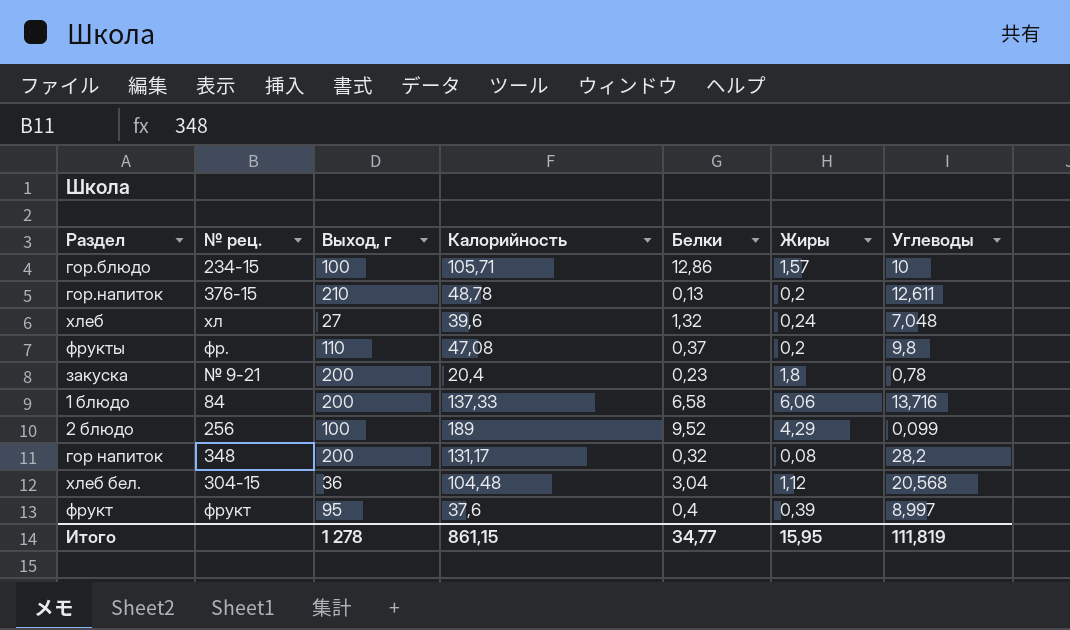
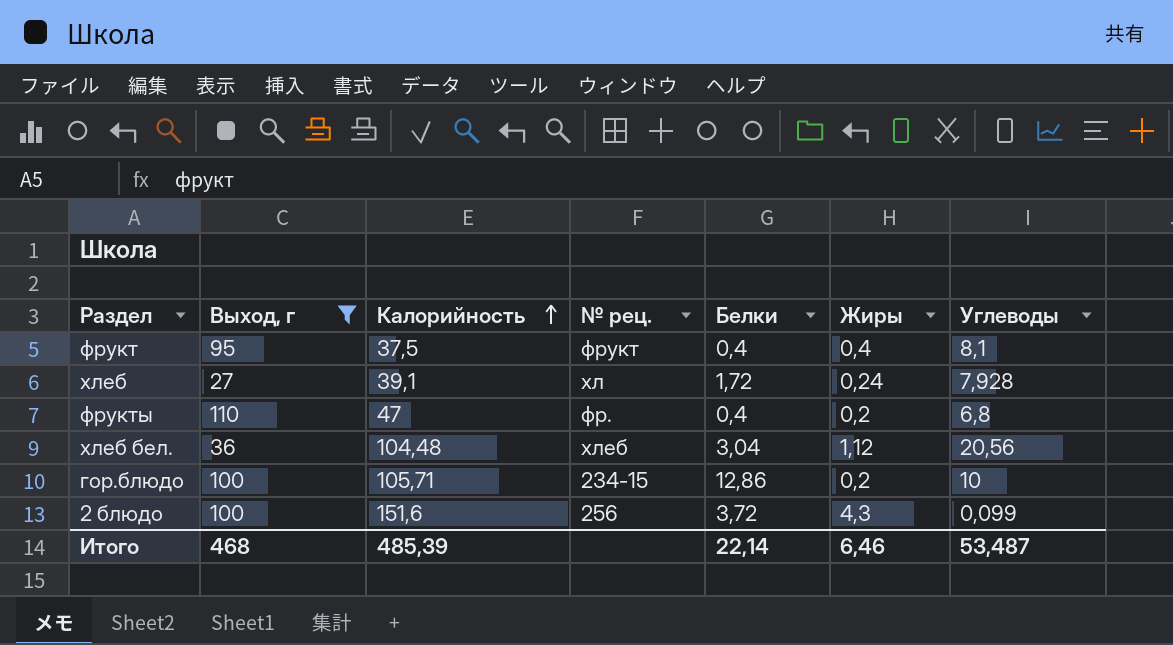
filter: none -> Выход, г <= 110
row order: none -> Калорийность ascending
column № рец. | position: 2 -> 4
фрукт | Калорийность: 37,6 -> 37,5
фрукт | Жиры: 0,39 -> 0,4
фрукт | Углеводы: 8,997 -> 8,1
хлеб | Калорийность: 39,6 -> 39,1
хлеб | Белки: 1,32 -> 1,72
хлеб | Углеводы: 7,048 -> 7,928
фрукты | Калорийность: 47,08 -> 47
фрукты | Белки: 0,37 -> 0,4
фрукты | Углеводы: 9,8 -> 6,8
хлеб бел. | № рец.: 304-15 -> хлеб
хлеб бел. | Углеводы: 20,568 -> 20,56
гор.блюдо | Жиры: 1,57 -> 0,2
2 блюдо | Калорийность: 189 -> 151,6
2 блюдо | Белки: 9,52 -> 3,72
2 блюдо | Жиры: 4,29 -> 4,3
Итого | Выход, г: 1 278 -> 468
Итого | Калорийность: 861,15 -> 485,39
Итого | Белки: 34,77 -> 22,14
Итого | Жиры: 15,95 -> 6,46
Итого | Углеводы: 111,819 -> 53,487

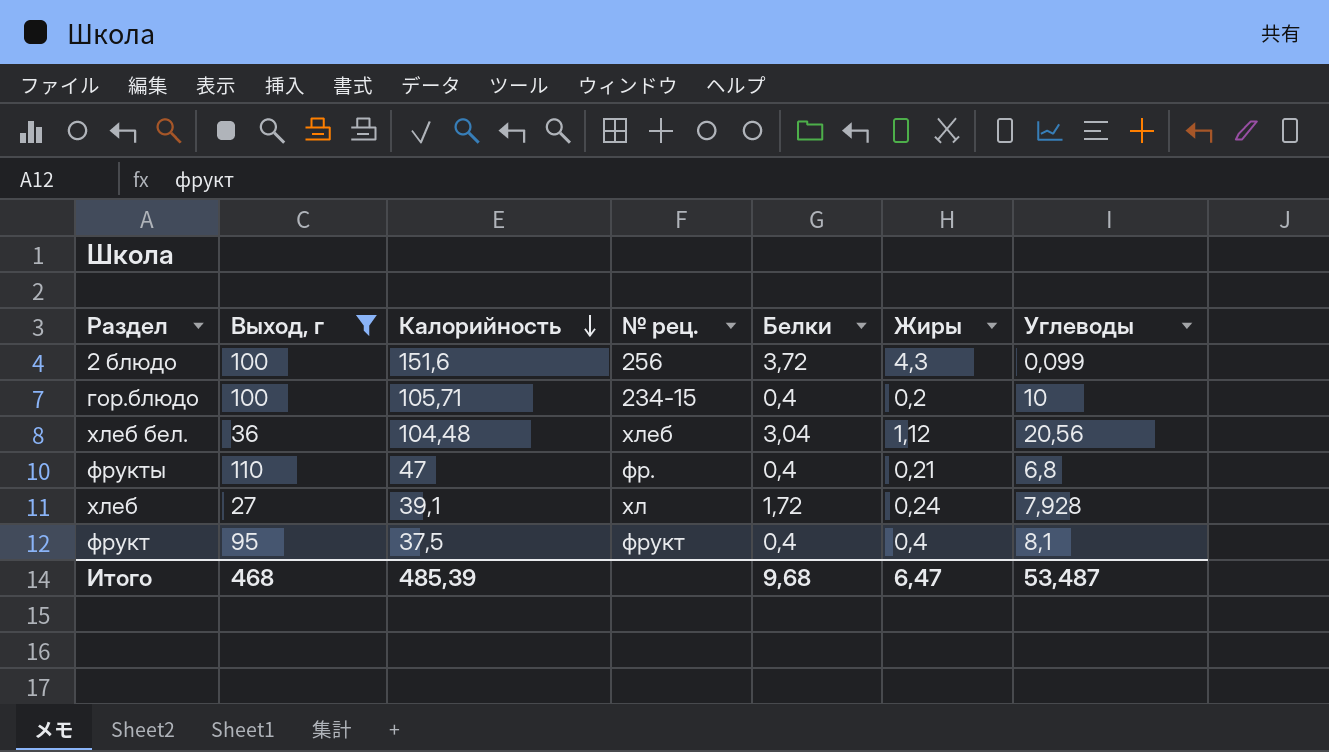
row order: Калорийность ascending -> Калорийность descending
гор.блюдо | Белки: 12,86 -> 0,4
фрукты | Жиры: 0,2 -> 0,21
Итого | Белки: 22,14 -> 9,68
Итого | Жиры: 6,46 -> 6,47

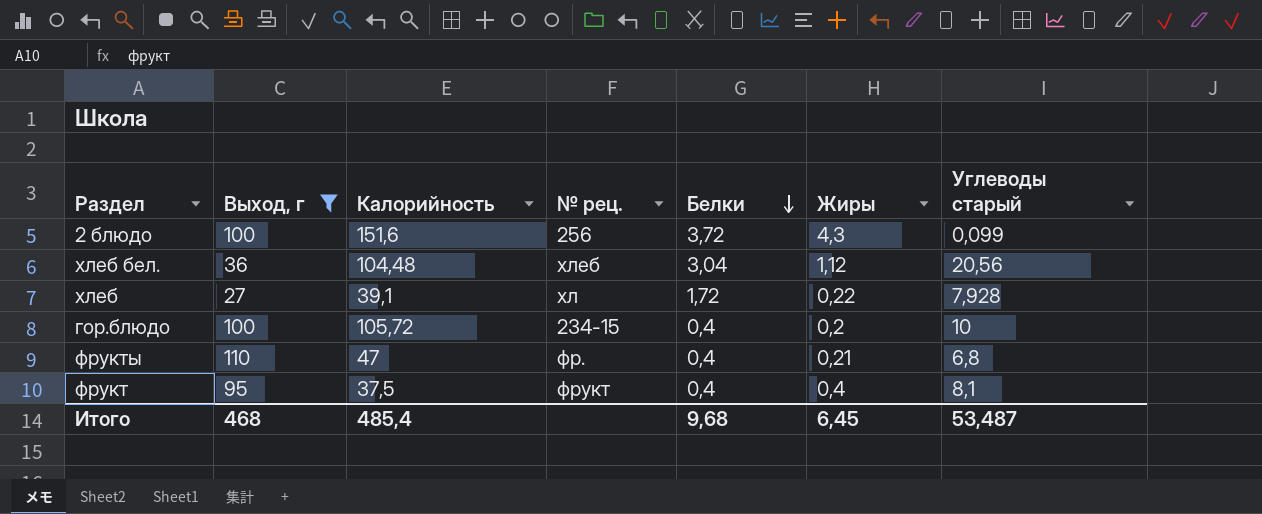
row order: Калорийность descending -> Белки descending
column name: Углеводы -> Углеводы старый
хлеб | Жиры: 0,24 -> 0,22
гор.блюдо | Калорийность: 105,71 -> 105,72
Итого | Калорийность: 485,39 -> 485,4
Итого | Жиры: 6,47 -> 6,45

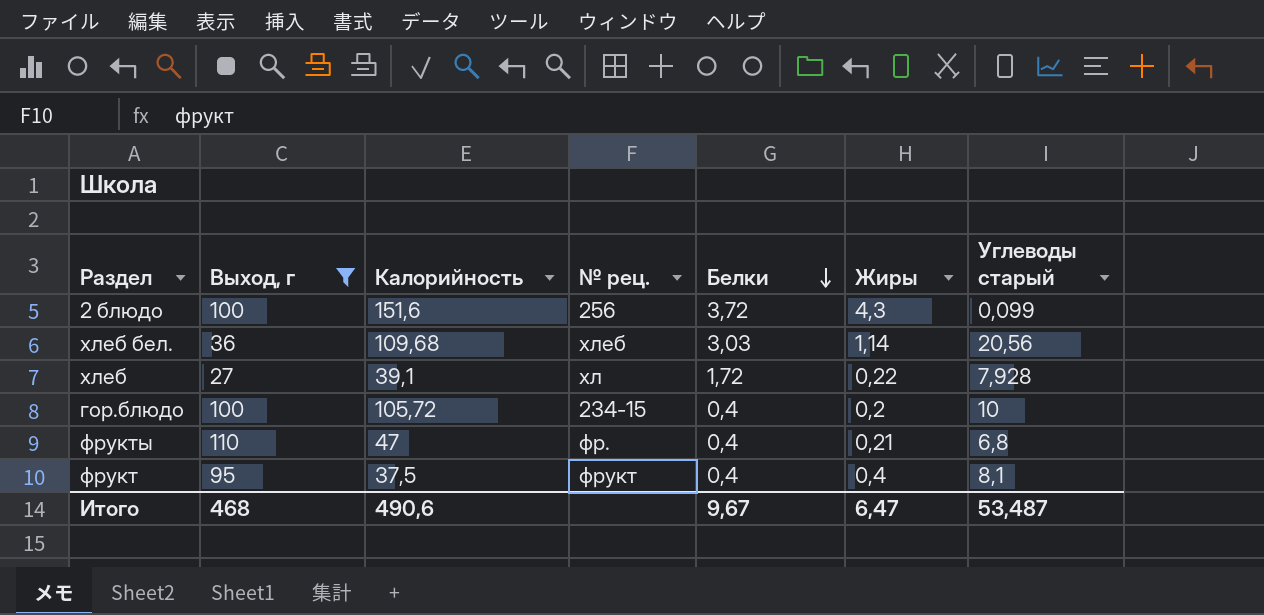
хлеб бел. | Калорийность: 104,48 -> 109,68
хлеб бел. | Белки: 3,04 -> 3,03
хлеб бел. | Жиры: 1,12 -> 1,14
Итого | Калорийность: 485,4 -> 490,6
Итого | Белки: 9,68 -> 9,67
Итого | Жиры: 6,45 -> 6,47

